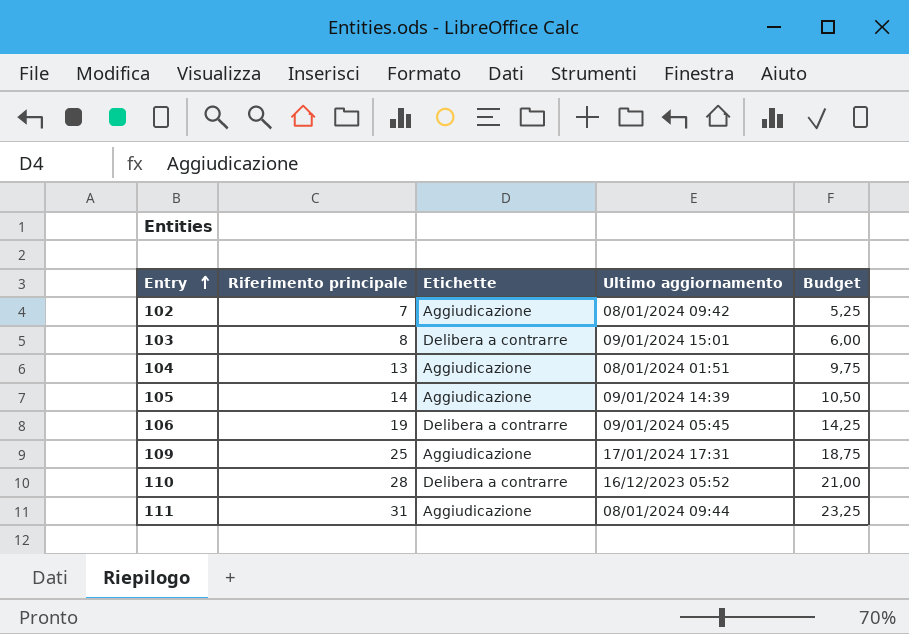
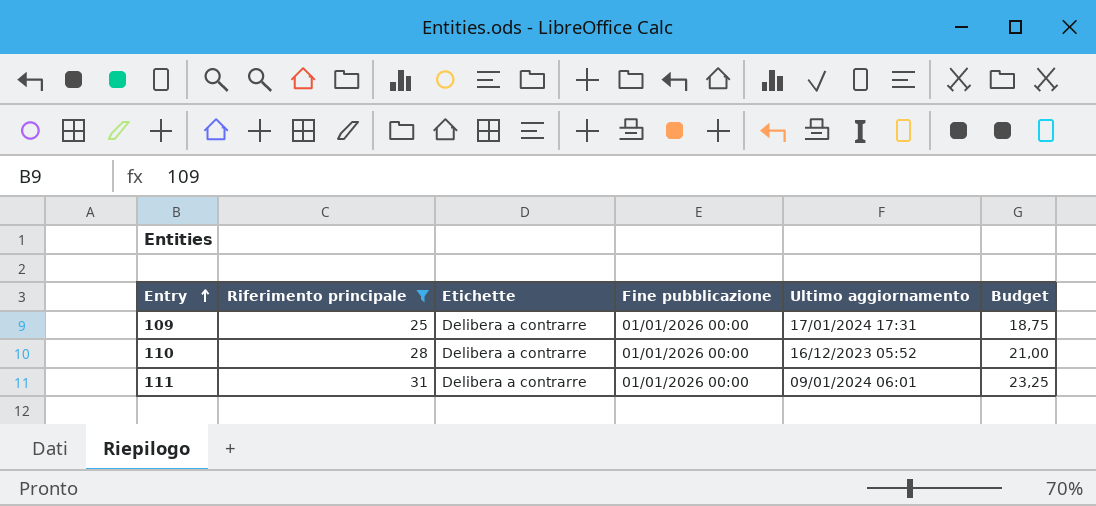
filter: none -> Riferimento principale >= 25
column Fine pubblicazione | position: none -> 4
109 | Etichette: Aggiudicazione -> Delibera a contrarre
111 | Etichette: Aggiudicazione -> Delibera a contrarre
111 | Ultimo aggiornamento: 08/01/2024 09:44 -> 09/01/2024 06:01

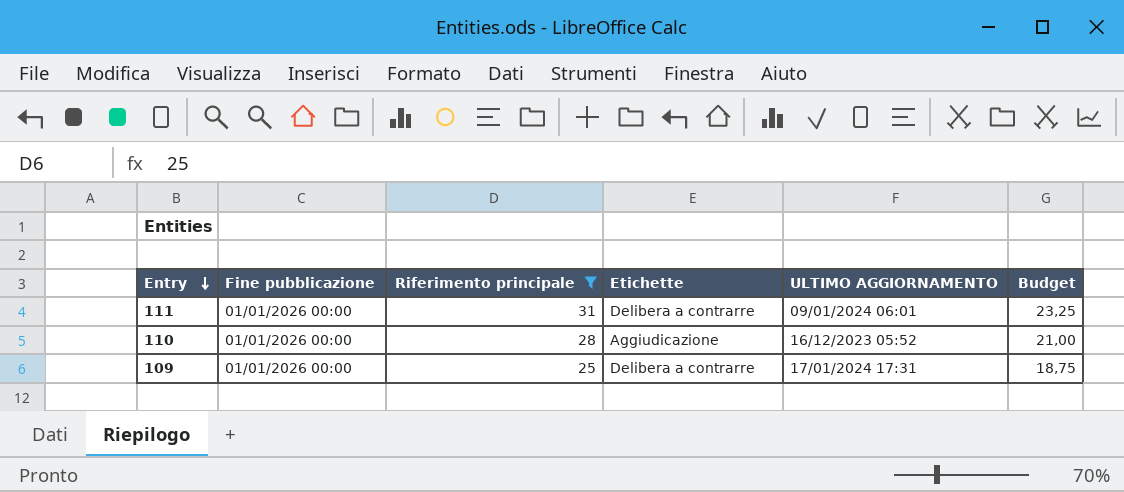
row order: Entry ascending -> Entry descending
column Fine pubblicazione | position: 4 -> 2
column name: Ultimo aggiornamento -> ULTIMO AGGIORNAMENTO
110 | Etichette: Delibera a contrarre -> Aggiudicazione

